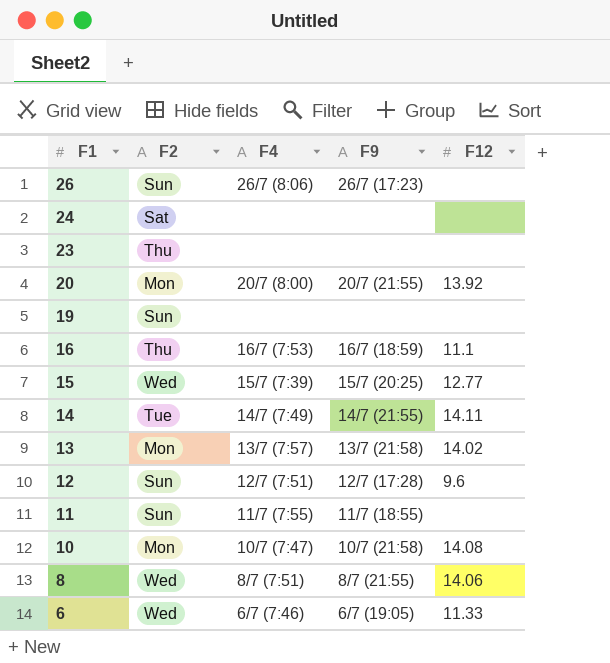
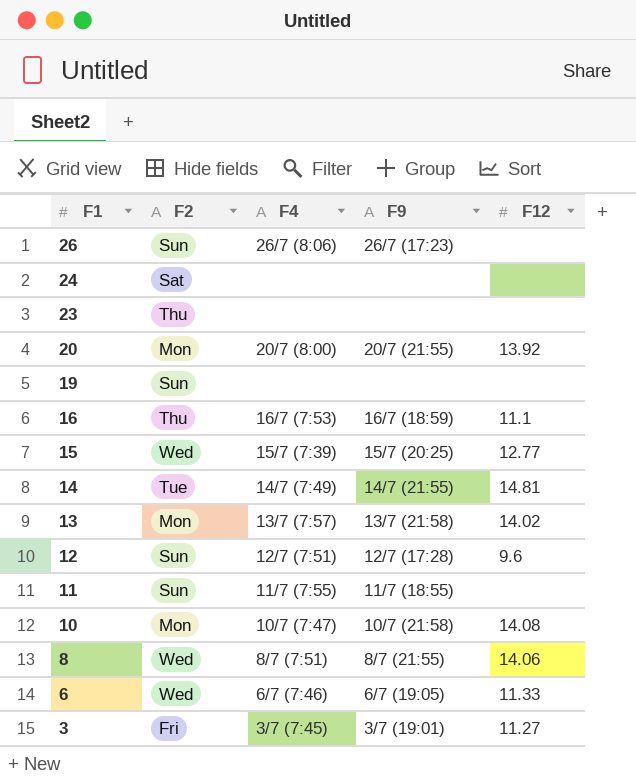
14 | F12: 14.11 -> 14.81
row 3: none -> Fri | 3/7 (7:45) | 3/7 (19:01) | 11.27

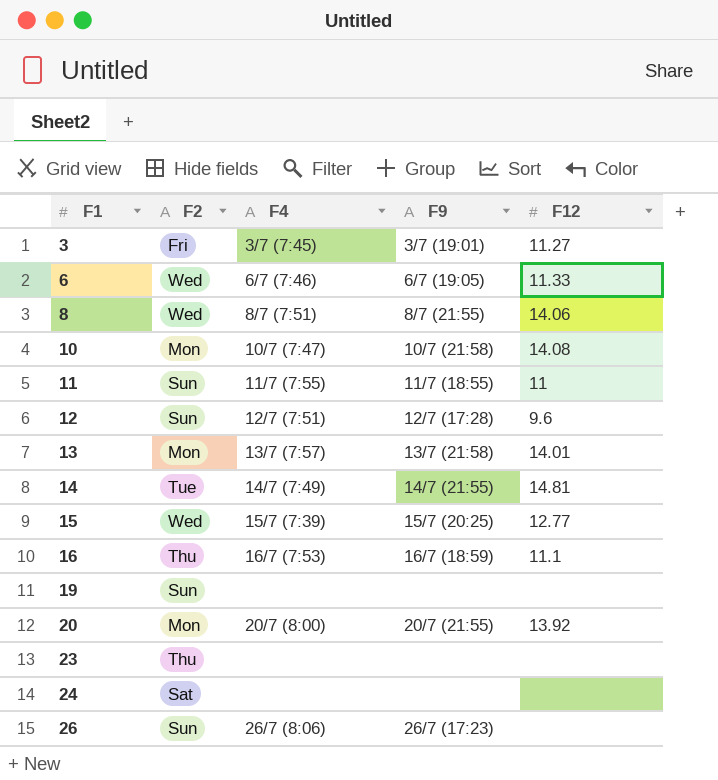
row order: F1 descending -> F1 ascending
11 | F12: none -> 11
13 | F12: 14.02 -> 14.01

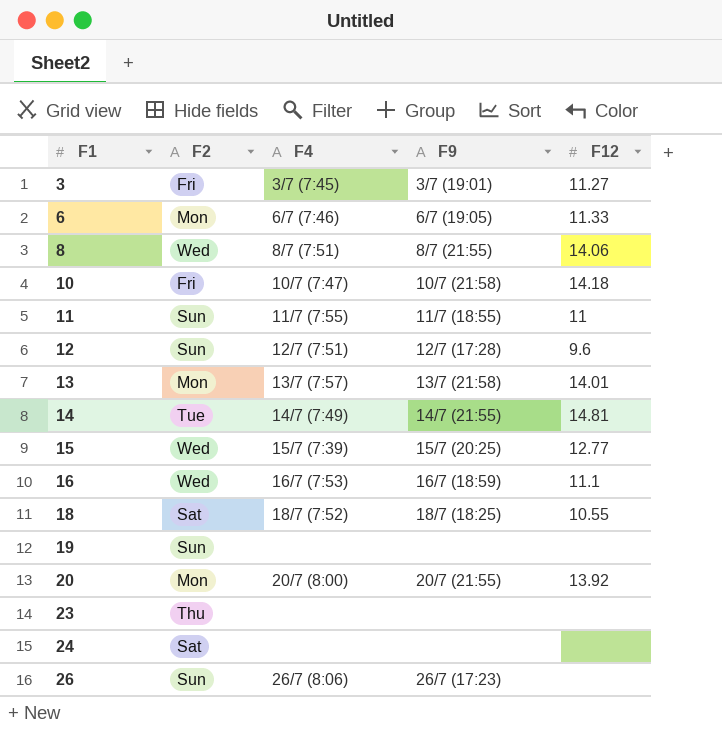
6 | F2: Wed -> Mon
10 | F2: Mon -> Fri
10 | F12: 14.08 -> 14.18
16 | F2: Thu -> Wed
row 18: none -> Sat | 18/7 (7:52) | 18/7 (18:25) | 10.55

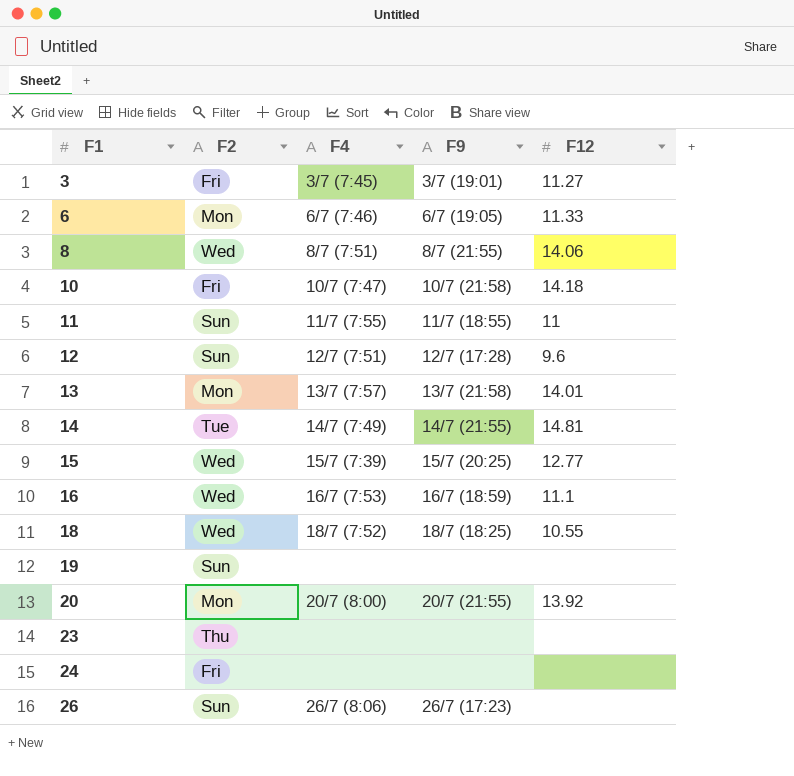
18 | F2: Sat -> Wed
24 | F2: Sat -> Fri

